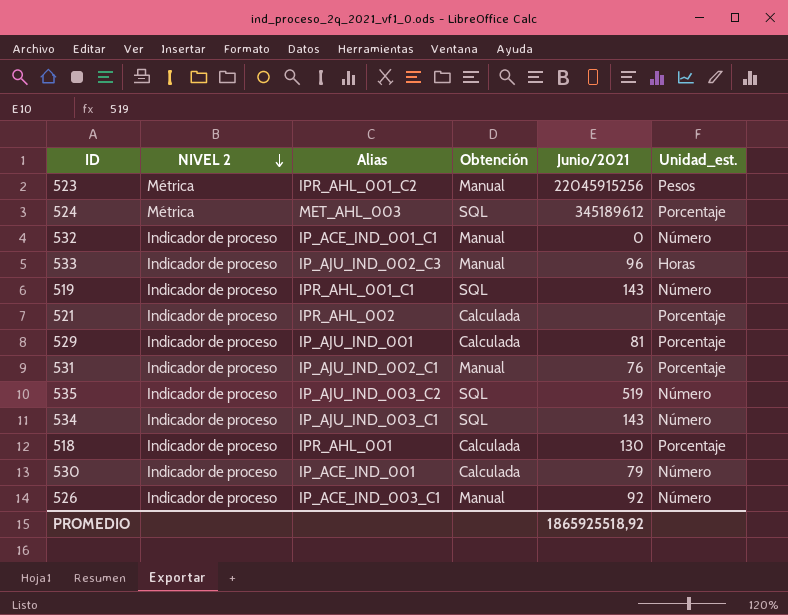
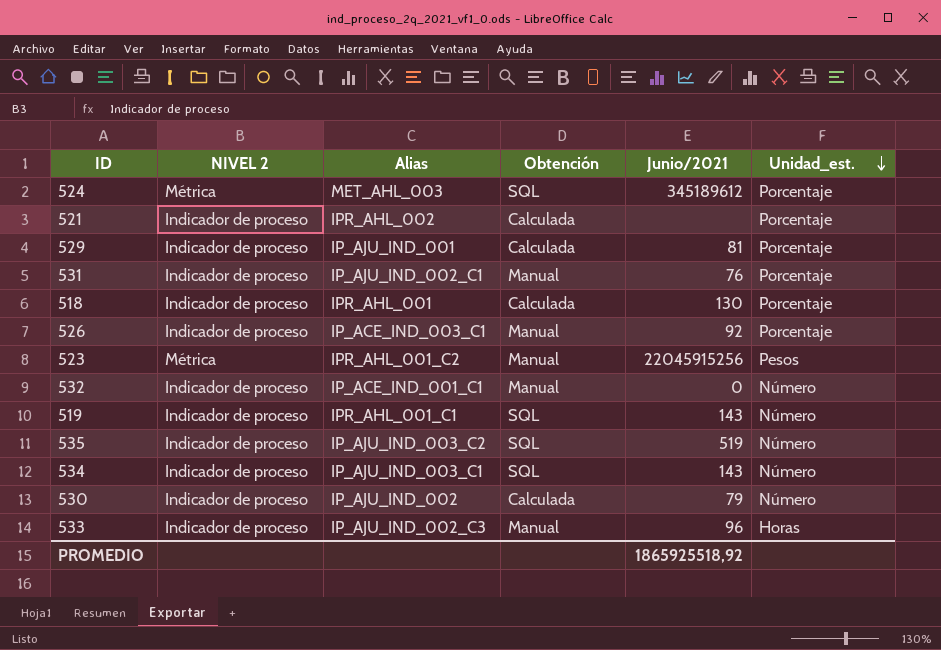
row order: NIVEL 2 descending -> Unidad_est. descending
526 | Unidad_est.: Número -> Porcentaje
530 | Alias: IP_ACE_IND_001 -> IP_AJU_IND_002

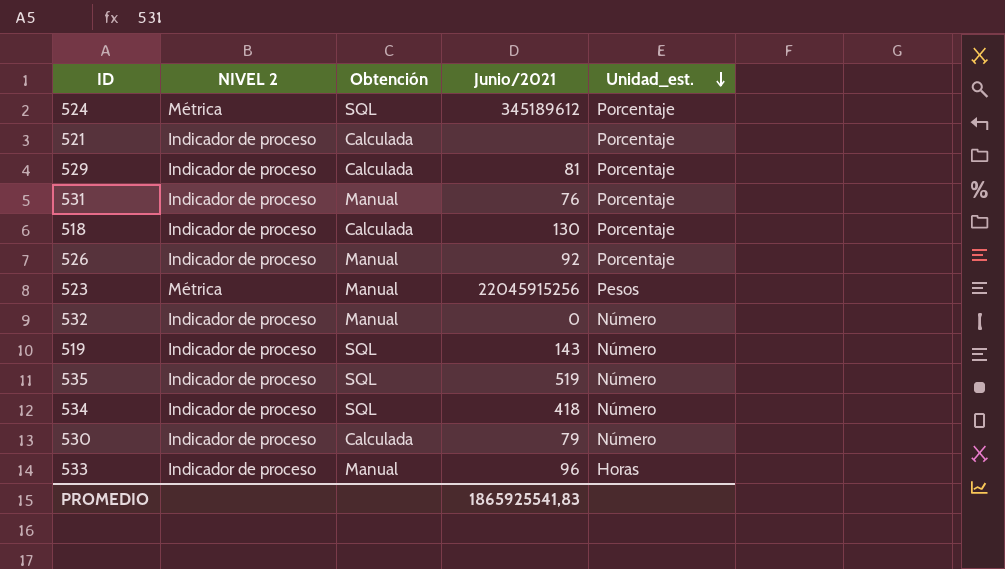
column Alias | position: 3 -> none
534 | Junio/2021: 143 -> 418
PROMEDIO | Junio/2021: 1865925518,92 -> 1865925541,83

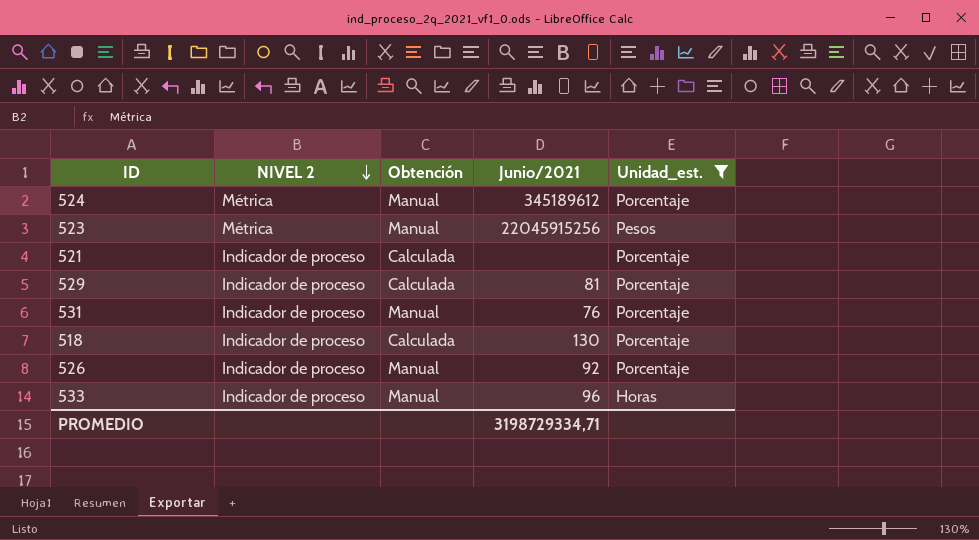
filter: none -> Unidad_est. != Número
row order: Unidad_est. descending -> NIVEL 2 descending
524 | Obtención: SQL -> Manual
PROMEDIO | Junio/2021: 1865925541,83 -> 3198729334,71

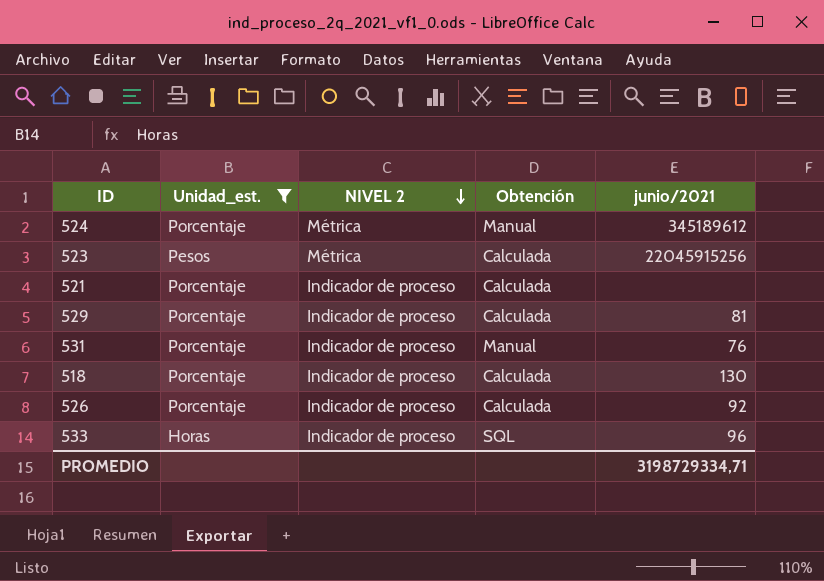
column Unidad_est. | position: 5 -> 2
column name: Junio/2021 -> junio/2021
523 | Obtención: Manual -> Calculada
526 | Obtención: Manual -> Calculada
533 | Obtención: Manual -> SQL

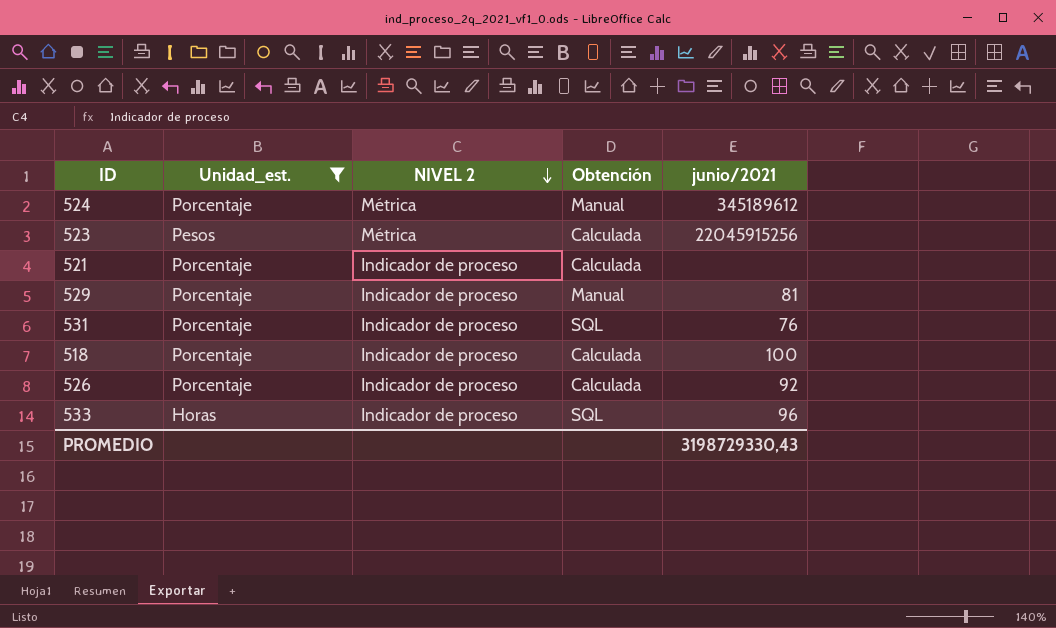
529 | Obtención: Calculada -> Manual
531 | Obtención: Manual -> SQL
518 | junio/2021: 130 -> 100
PROMEDIO | junio/2021: 3198729334,71 -> 3198729330,43

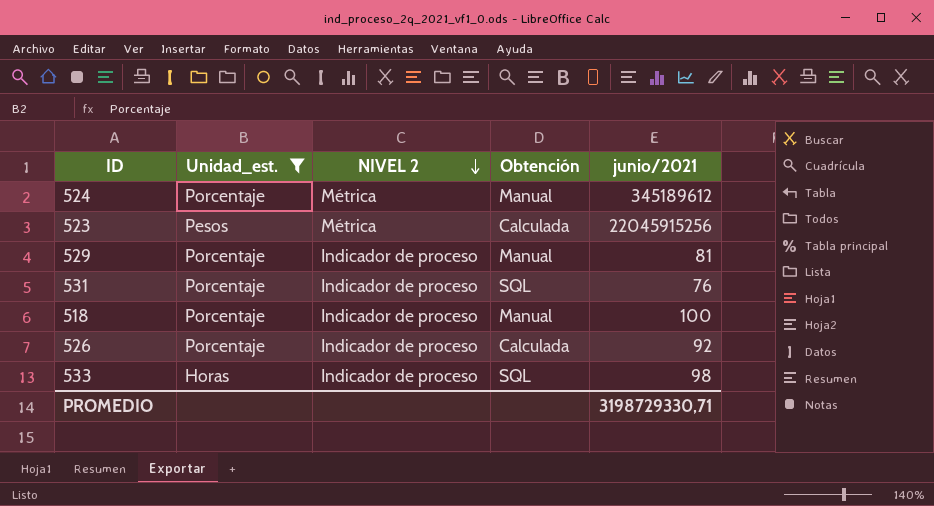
row 521: Porcentaje | Indicador de proceso | Calculada | none -> none
518 | Obtención: Calculada -> Manual
533 | junio/2021: 96 -> 98
PROMEDIO | junio/2021: 3198729330,43 -> 3198729330,71

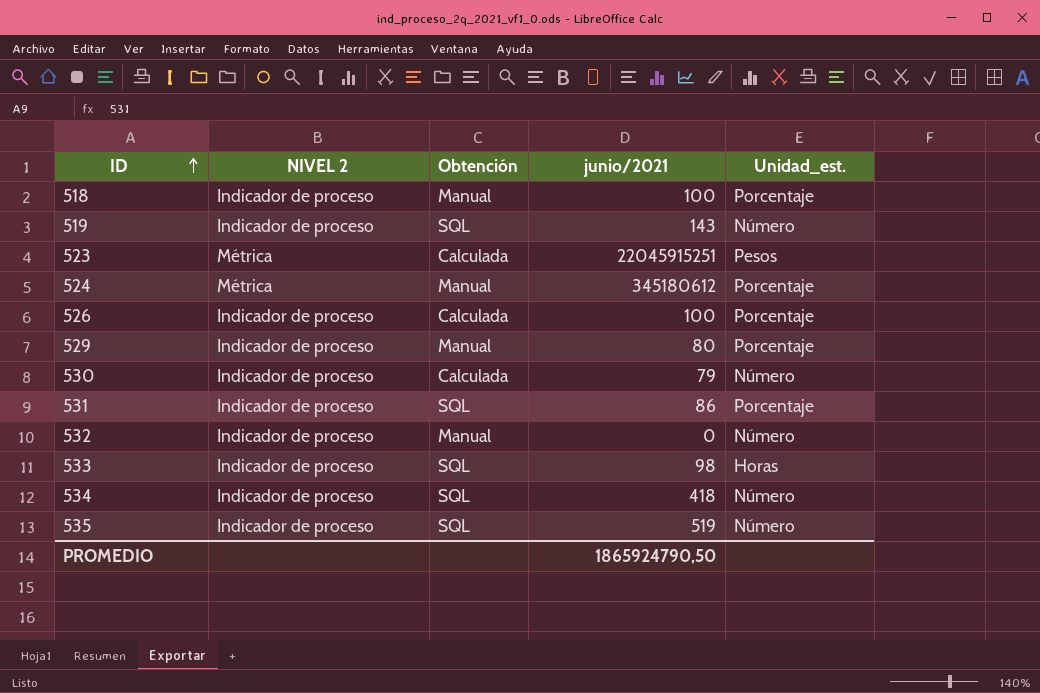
filter: Unidad_est. != Número -> none
row order: NIVEL 2 descending -> ID ascending
column Unidad_est. | position: 2 -> 5
523 | junio/2021: 22045915256 -> 22045915251
524 | junio/2021: 345189612 -> 345180612
526 | junio/2021: 92 -> 100
529 | junio/2021: 81 -> 80
531 | junio/2021: 76 -> 86
PROMEDIO | junio/2021: 3198729330,71 -> 1865924790,50

